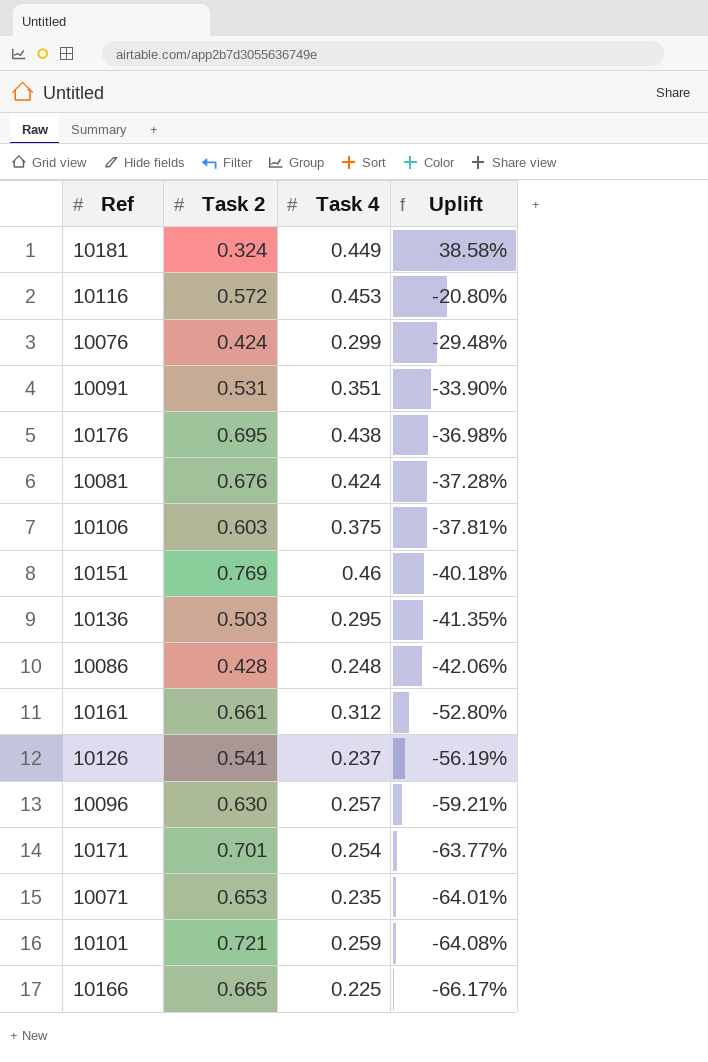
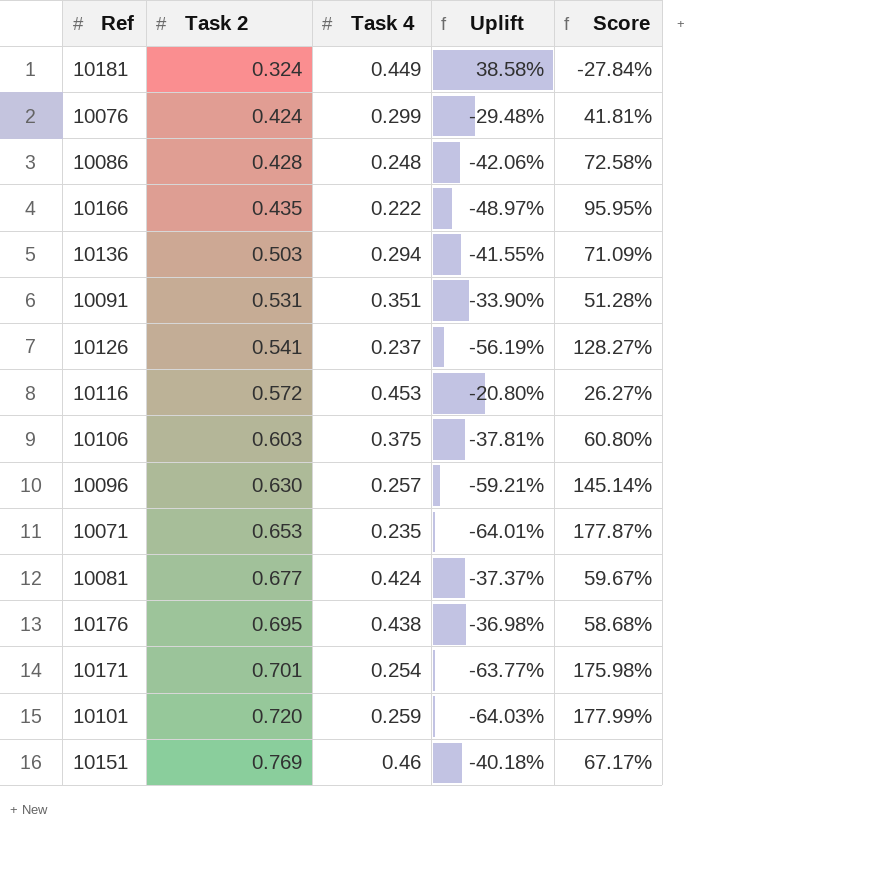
row order: Uplift descending -> Task 2 ascending
column Score | formula: none -> ([Task 2] - [Task 4]) / [Task 4]
row 10161: 0.661 | 0.312 | -52.80% -> none
10166 | Task 2: 0.665 -> 0.435
10166 | Task 4: 0.225 -> 0.222
10166 | Uplift: -66.17% -> -48.97%
10136 | Task 4: 0.295 -> 0.294
10136 | Uplift: -41.35% -> -41.55%
10081 | Task 2: 0.676 -> 0.677
10081 | Uplift: -37.28% -> -37.37%
10101 | Task 2: 0.721 -> 0.720
10101 | Uplift: -64.08% -> -64.03%

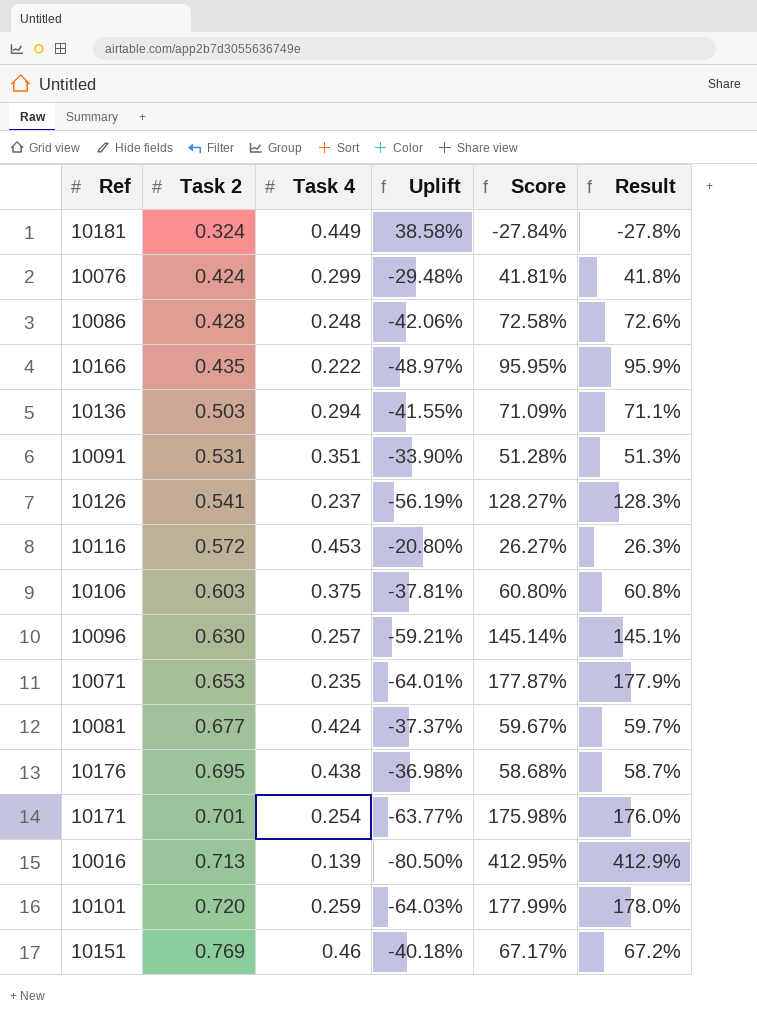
column Result | formula: none -> ([Task 2] - [Task 4]) / [Task 4]
row 10016: none -> 0.713 | 0.139 | -80.50% | 412.95% | 412.9%

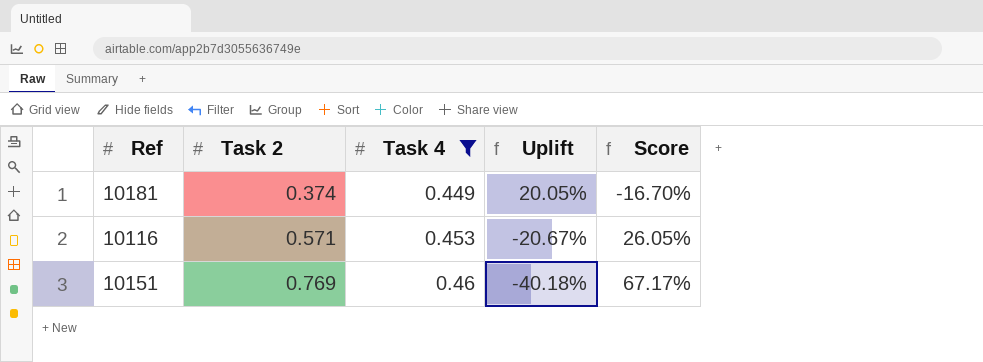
filter: none -> Task 4 >= 0.449
column Result | formula: ([Task 2] - [Task 4]) / [Task 4] -> none
10181 | Task 2: 0.324 -> 0.374
10181 | Uplift: 38.58% -> 20.05%
10181 | Score: -27.84% -> -16.70%
10116 | Task 2: 0.572 -> 0.571
10116 | Uplift: -20.80% -> -20.67%
10116 | Score: 26.27% -> 26.05%

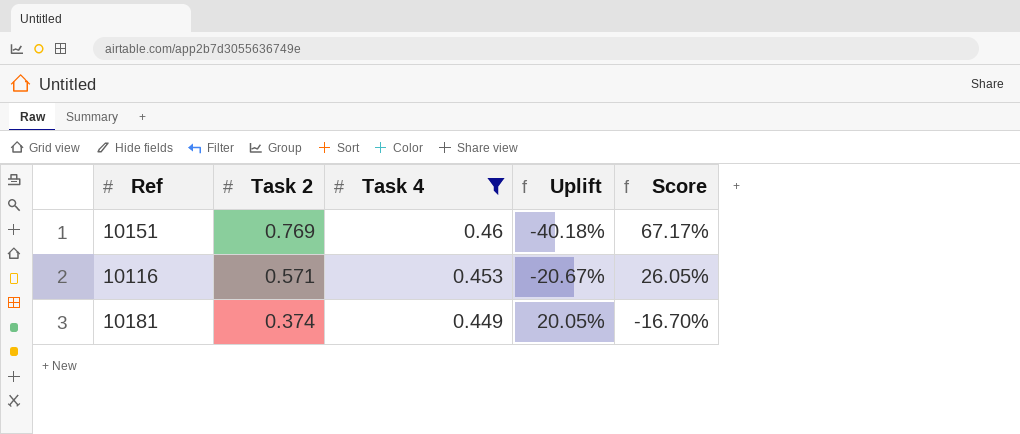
row order: Task 2 ascending -> Task 2 descending

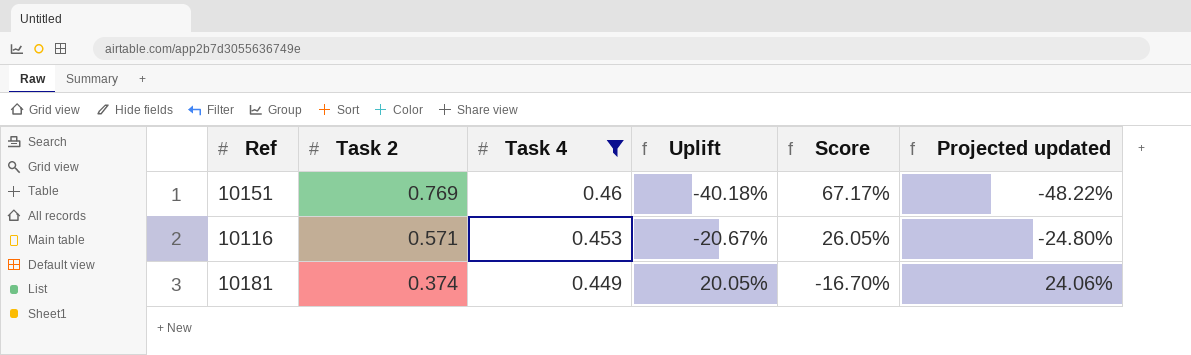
column Projected updated | formula: none -> [Uplift] * 1.2

